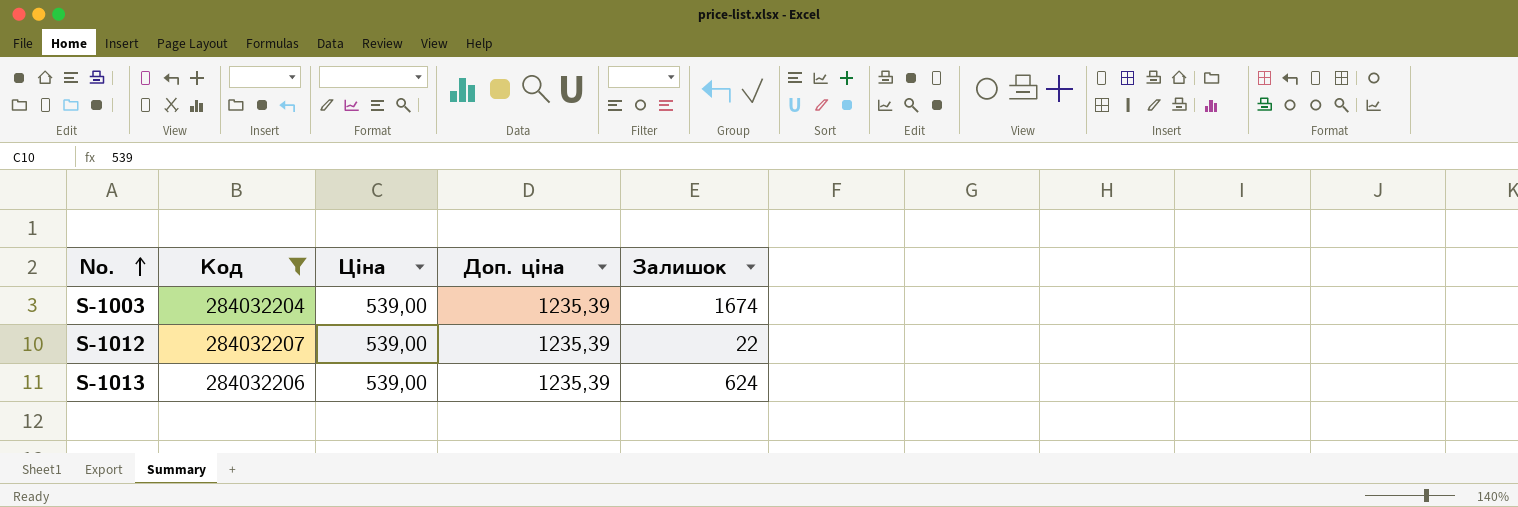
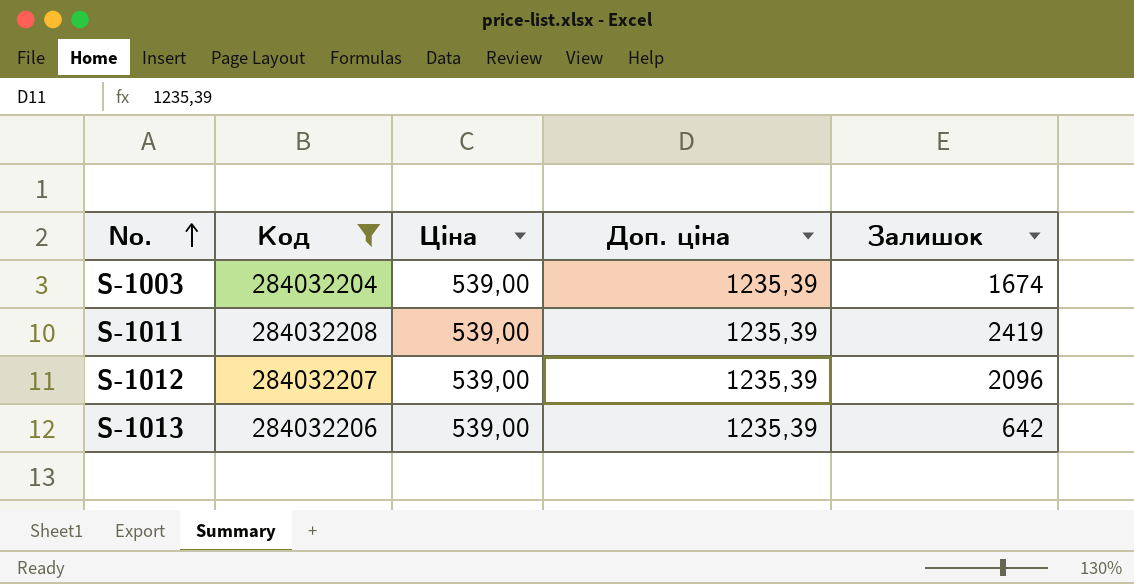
row S-1011: none -> 284032208 | 539,00 | 1235,39 | 2419
S-1012 | Залишок: 22 -> 2096
S-1013 | Залишок: 624 -> 642

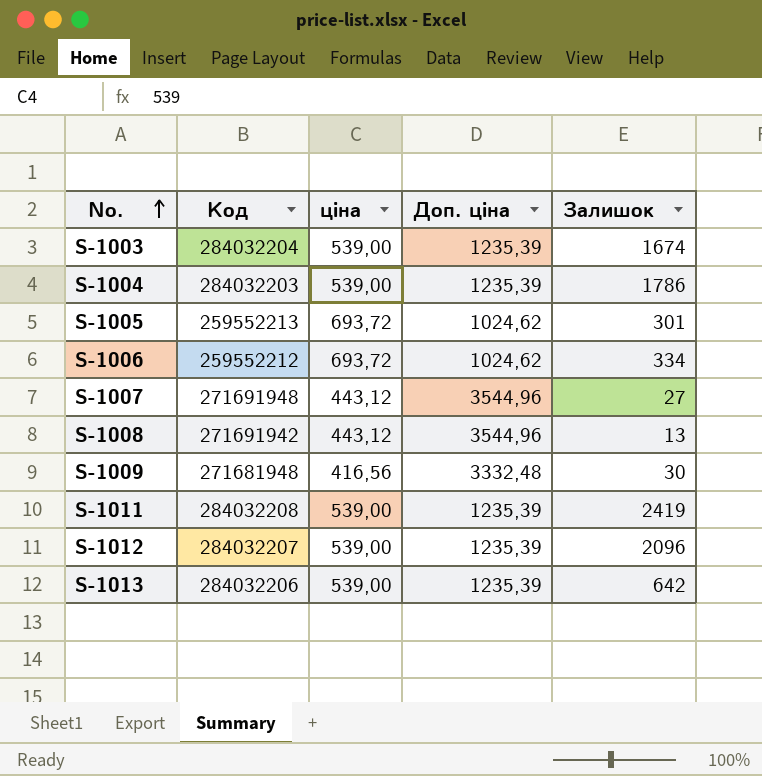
filter: Код >= 284032204 -> none
column name: Ціна -> ціна

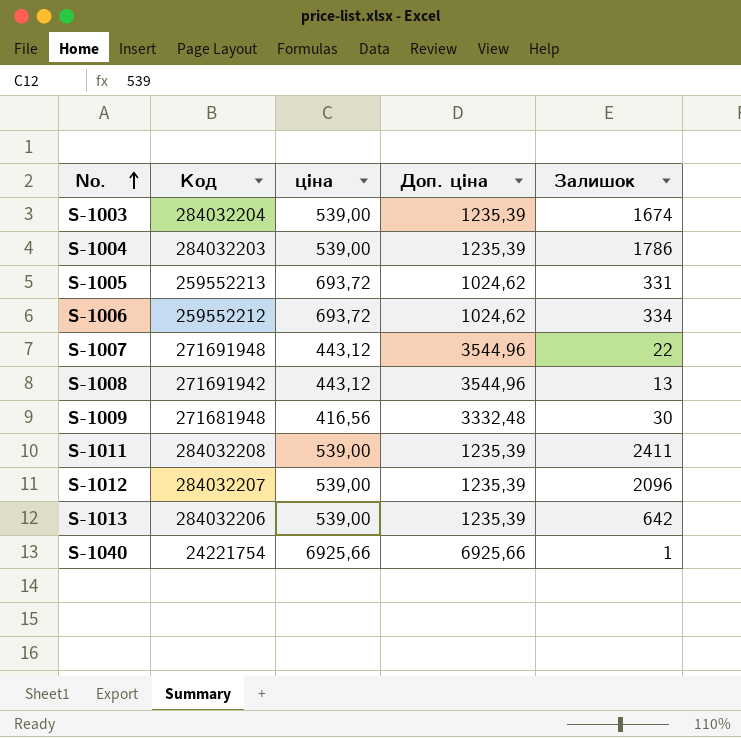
S-1005 | Залишок: 301 -> 331
S-1007 | Залишок: 27 -> 22
S-1011 | Залишок: 2419 -> 2411
row S-1040: none -> 24221754 | 6925,66 | 6925,66 | 1

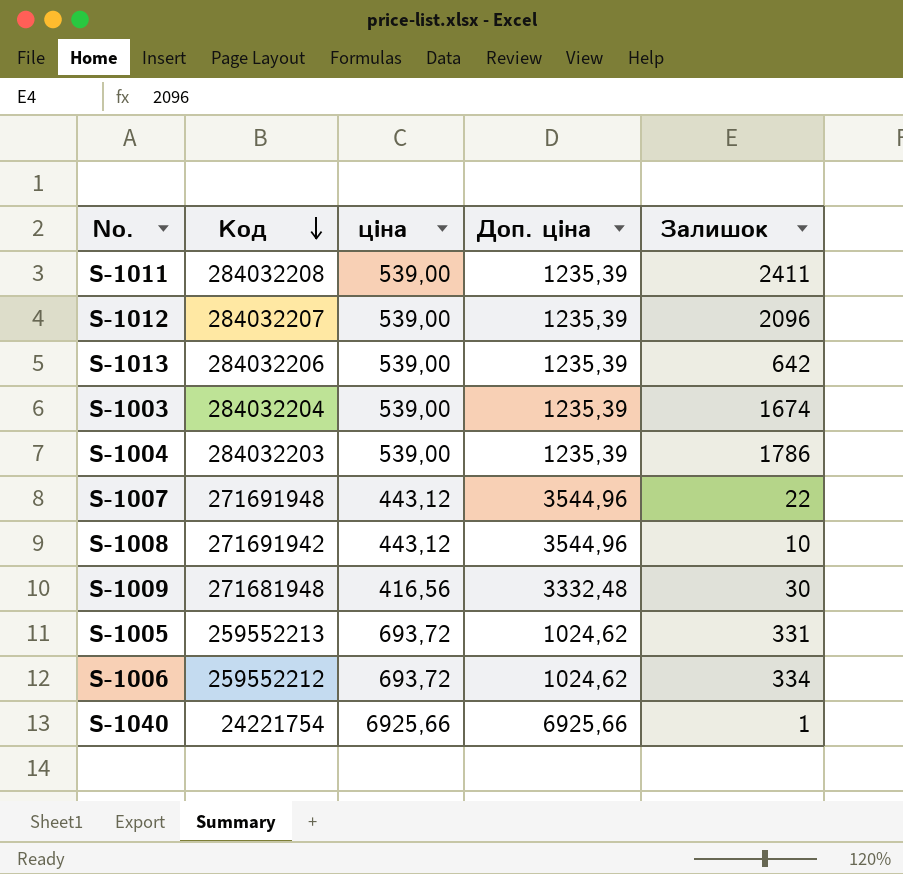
row order: No. ascending -> Код descending
S-1008 | Залишок: 13 -> 10

